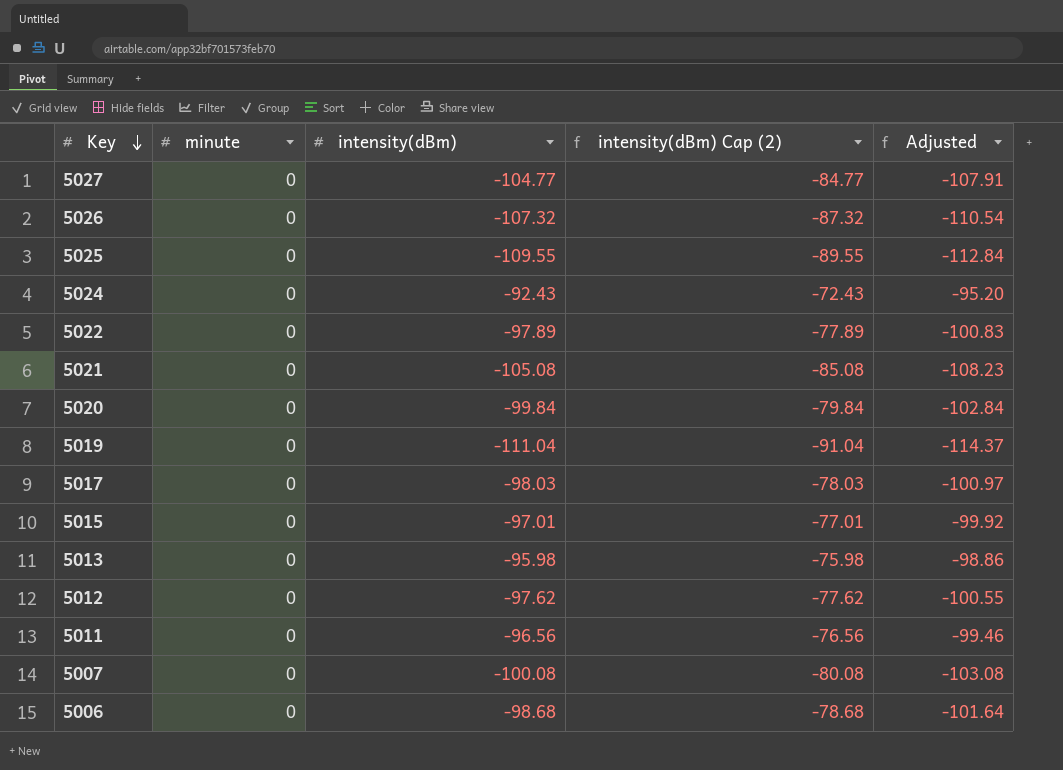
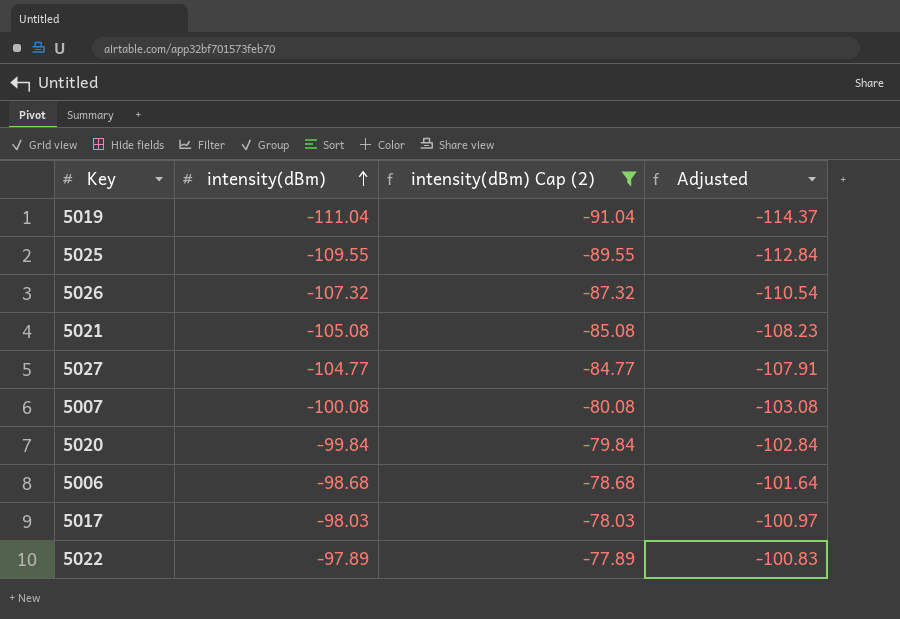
filter: none -> intensity(dBm) Cap (2) <= -77.89
row order: Key descending -> intensity(dBm) ascending
column minute | position: 2 -> none

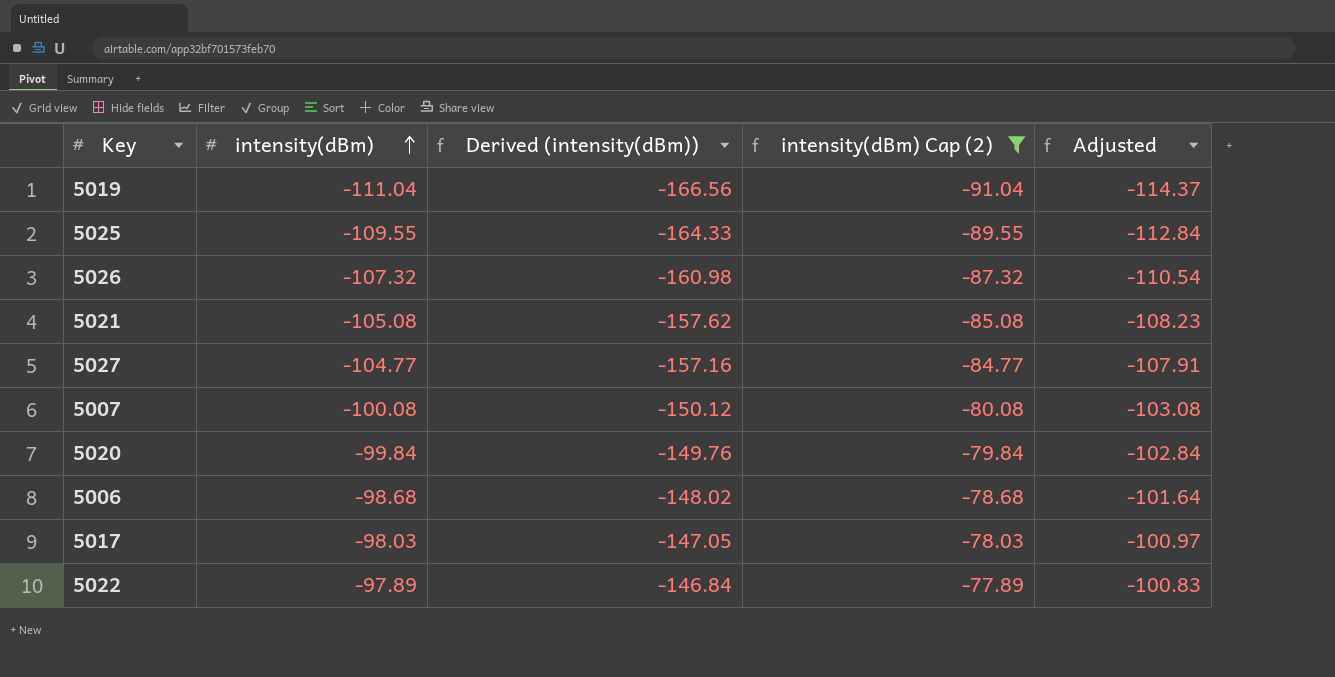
column Derived (intensity(dBm)) | formula: none -> [intensity(dBm)] * 1.5

